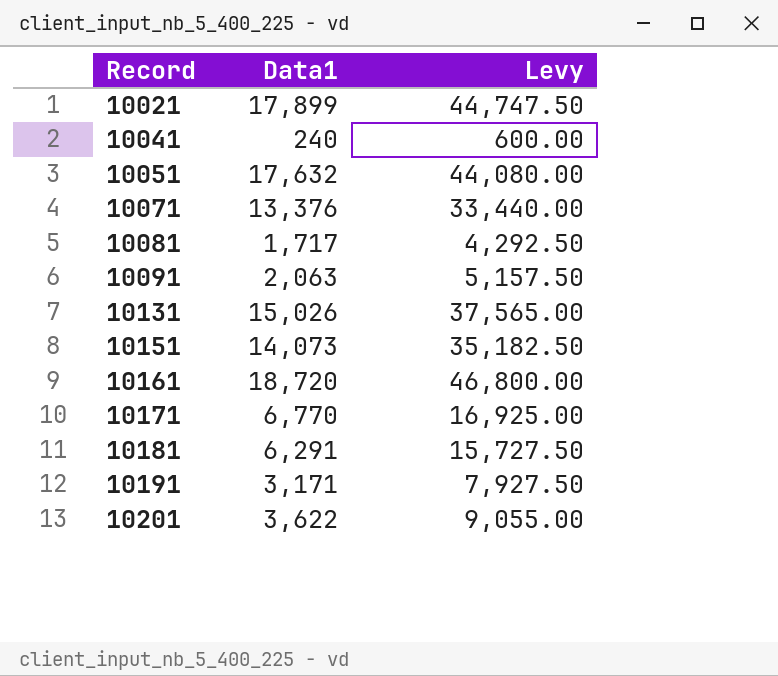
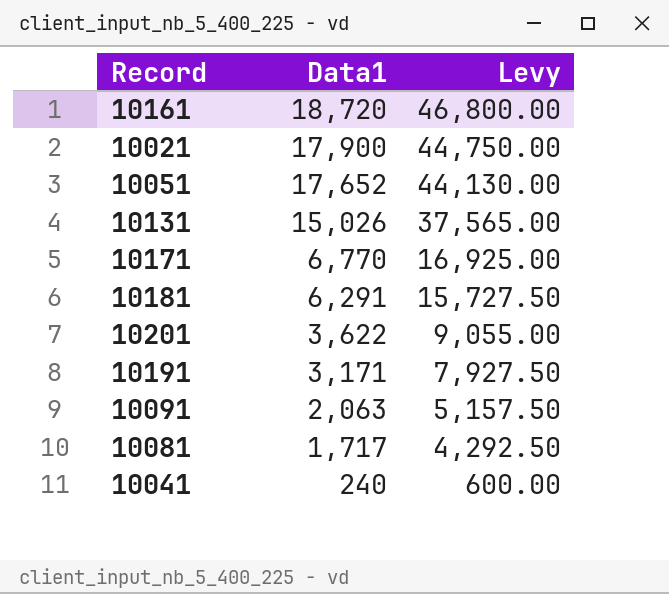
row order: Record ascending -> Data1 descending
row 10071: 13,376 | 33,440.00 -> none
row 10151: 14,073 | 35,182.50 -> none
10021 | Data1: 17,899 -> 17,900
10021 | Levy: 44,747.50 -> 44,750.00
10051 | Data1: 17,632 -> 17,652
10051 | Levy: 44,080.00 -> 44,130.00

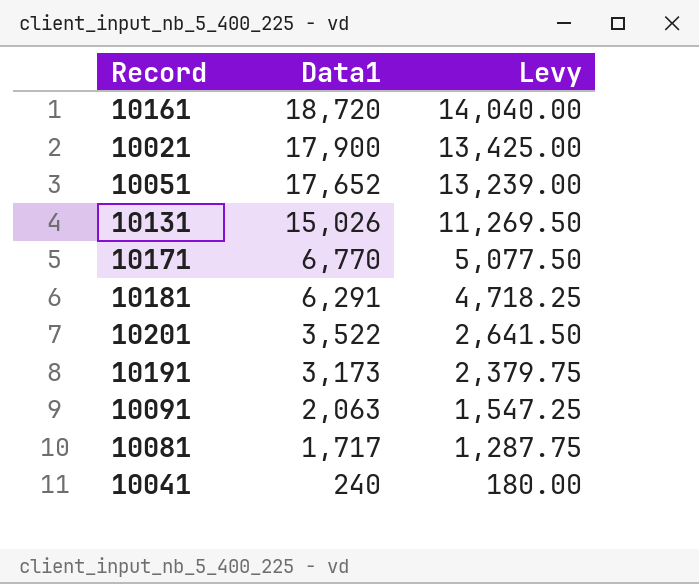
column Levy | formula: [Data1] * 2.5 -> [Data1] * 0.75
10201 | Data1: 3,622 -> 3,522
10191 | Data1: 3,171 -> 3,173

